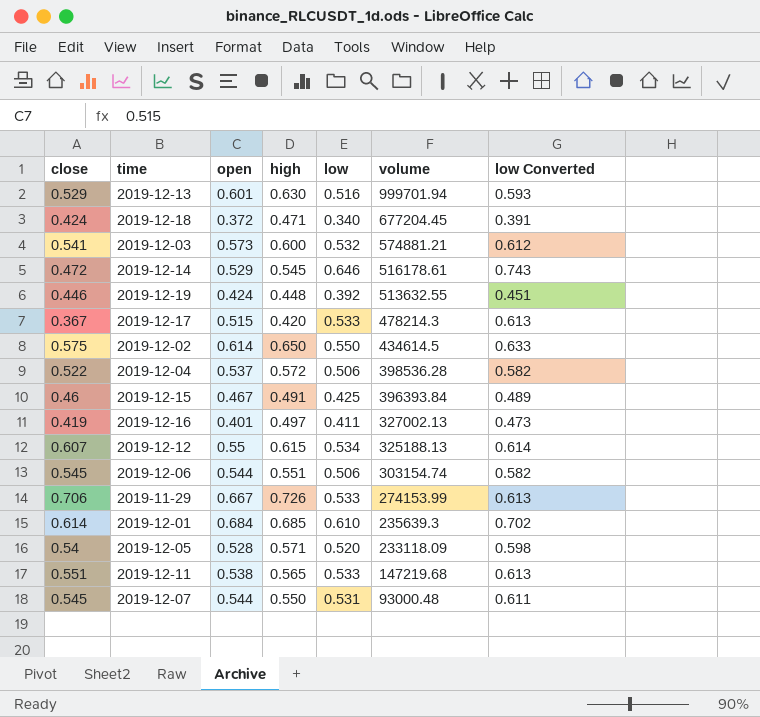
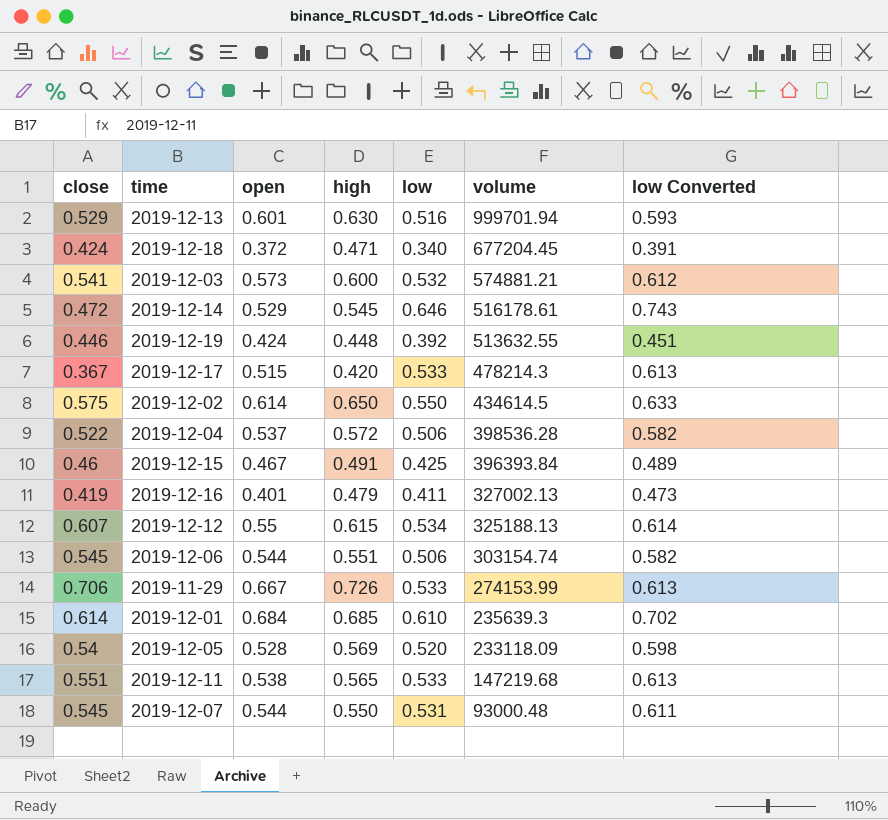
2019-12-16 | high: 0.497 -> 0.479
2019-12-05 | high: 0.571 -> 0.569

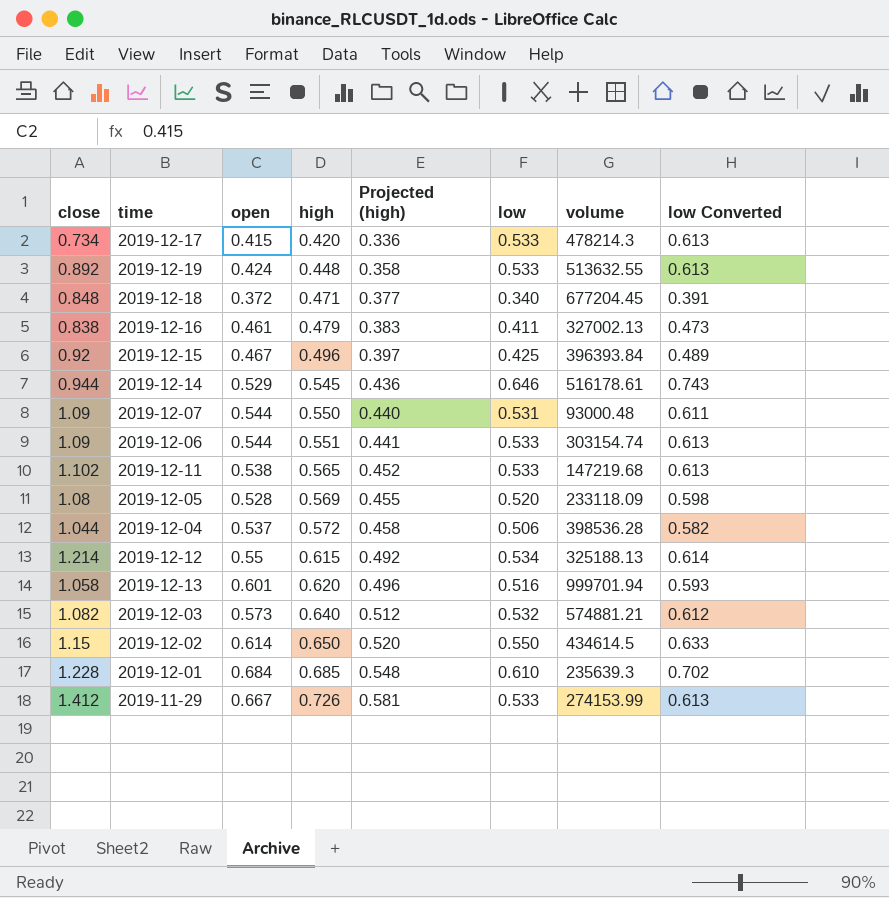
row order: volume descending -> high ascending
column Projected (high) | formula: none -> [high] * 0.8
2019-12-17 | close: 0.367 -> 0.734
2019-12-17 | open: 0.515 -> 0.415
2019-12-19 | close: 0.446 -> 0.892
2019-12-19 | low: 0.392 -> 0.533
2019-12-19 | low Converted: 0.451 -> 0.613
2019-12-18 | close: 0.424 -> 0.848
2019-12-16 | close: 0.419 -> 0.838
2019-12-16 | open: 0.401 -> 0.461
2019-12-15 | close: 0.46 -> 0.92
2019-12-15 | high: 0.491 -> 0.496
2019-12-14 | close: 0.472 -> 0.944
2019-12-07 | close: 0.545 -> 1.09
2019-12-06 | close: 0.545 -> 1.09
2019-12-06 | low: 0.506 -> 0.533
2019-12-06 | low Converted: 0.582 -> 0.613
2019-12-11 | close: 0.551 -> 1.102
2019-12-05 | close: 0.54 -> 1.08
2019-12-04 | close: 0.522 -> 1.044
2019-12-12 | close: 0.607 -> 1.214
2019-12-13 | close: 0.529 -> 1.058
2019-12-13 | high: 0.630 -> 0.620
2019-12-03 | close: 0.541 -> 1.082
2019-12-03 | high: 0.600 -> 0.640
2019-12-02 | close: 0.575 -> 1.15
2019-12-01 | close: 0.614 -> 1.228
2019-11-29 | close: 0.706 -> 1.412

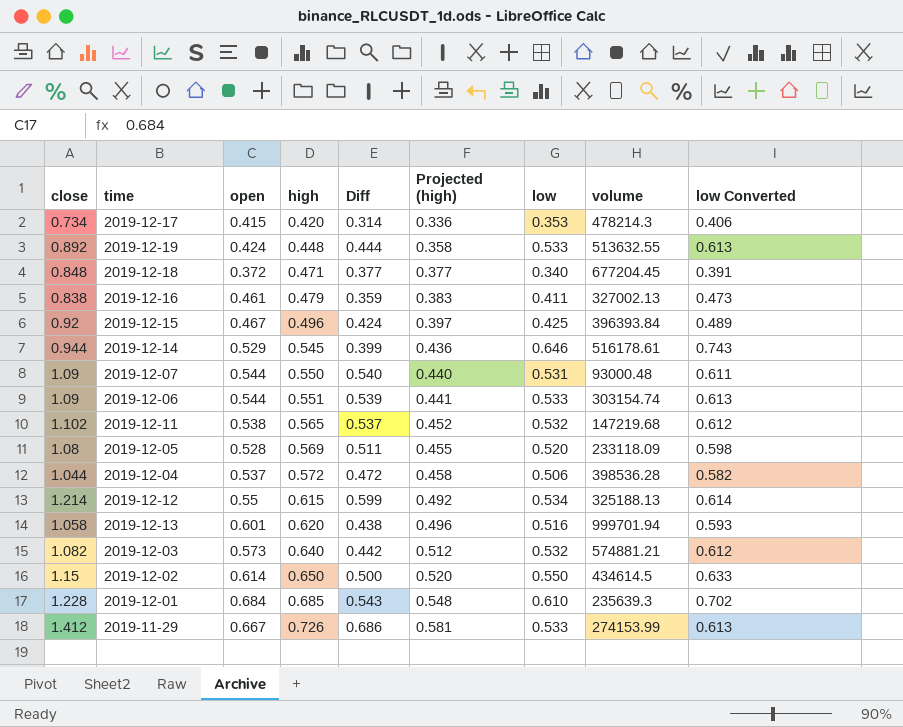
column Diff | formula: none -> [close] - [high]
2019-12-17 | low: 0.533 -> 0.353
2019-12-17 | low Converted: 0.613 -> 0.406
2019-12-11 | low: 0.533 -> 0.532
2019-12-11 | low Converted: 0.613 -> 0.612

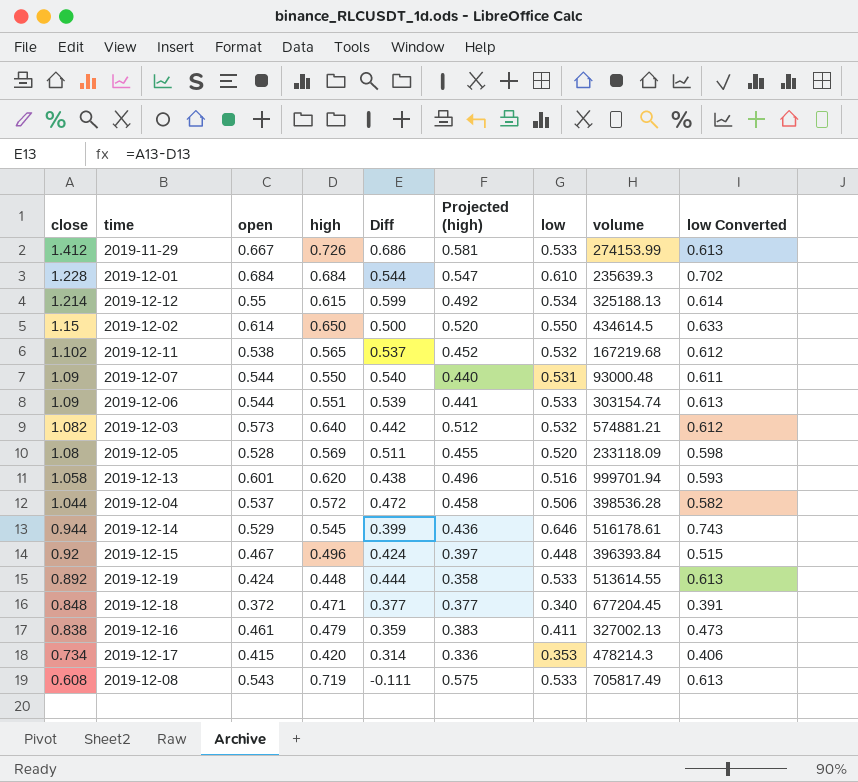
row order: high ascending -> close descending
2019-12-01 | high: 0.685 -> 0.684
2019-12-01 | Diff: 0.543 -> 0.544
2019-12-01 | Projected (high): 0.548 -> 0.547
2019-12-11 | volume: 147219.68 -> 167219.68
2019-12-15 | low: 0.425 -> 0.448
2019-12-15 | low Converted: 0.489 -> 0.515
2019-12-19 | volume: 513632.55 -> 513614.55
row 2019-12-08: none -> 0.608 | 0.543 | 0.719 | -0.111 | 0.575 | 0.533 | 705817.49 | 0.613

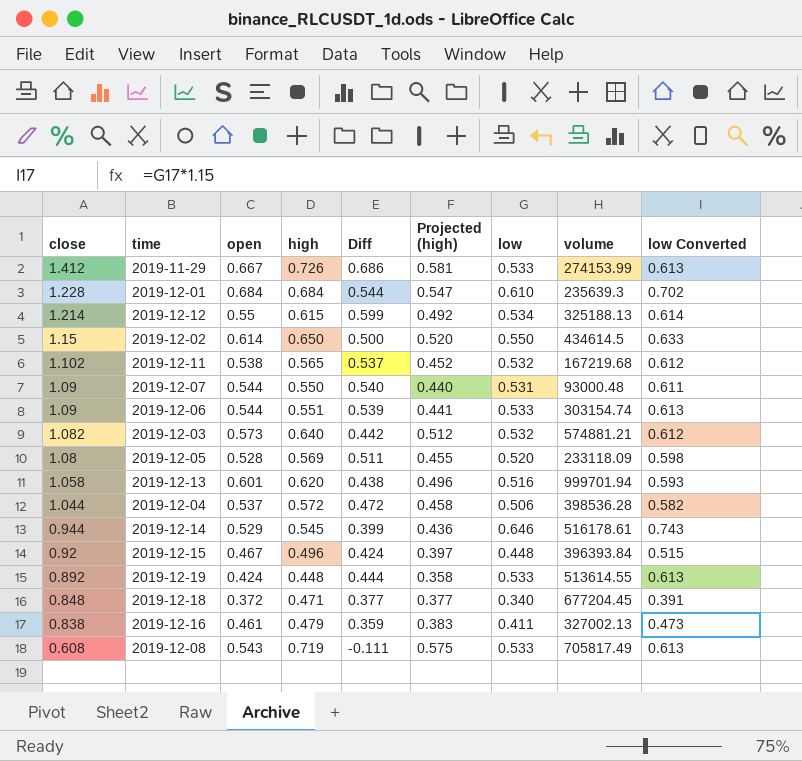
row 2019-12-17: 0.734 | 0.415 | 0.420 | 0.314 | 0.336 | 0.353 | 478214.3 | 0.406 -> none

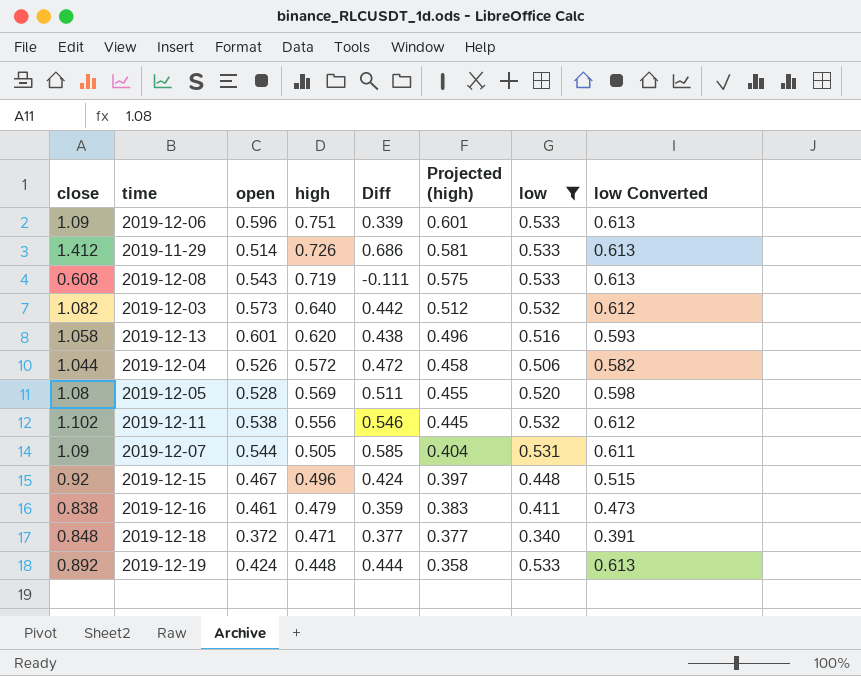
filter: none -> low <= 0.533
row order: close descending -> high descending
column volume | position: 8 -> none
2019-12-06 | open: 0.544 -> 0.596
2019-12-06 | high: 0.551 -> 0.751
2019-12-06 | Diff: 0.539 -> 0.339
2019-12-06 | Projected (high): 0.441 -> 0.601
2019-11-29 | open: 0.667 -> 0.514
2019-12-04 | open: 0.537 -> 0.526
2019-12-11 | high: 0.565 -> 0.556
2019-12-11 | Diff: 0.537 -> 0.546
2019-12-11 | Projected (high): 0.452 -> 0.445
2019-12-07 | high: 0.550 -> 0.505
2019-12-07 | Diff: 0.540 -> 0.585
2019-12-07 | Projected (high): 0.440 -> 0.404

